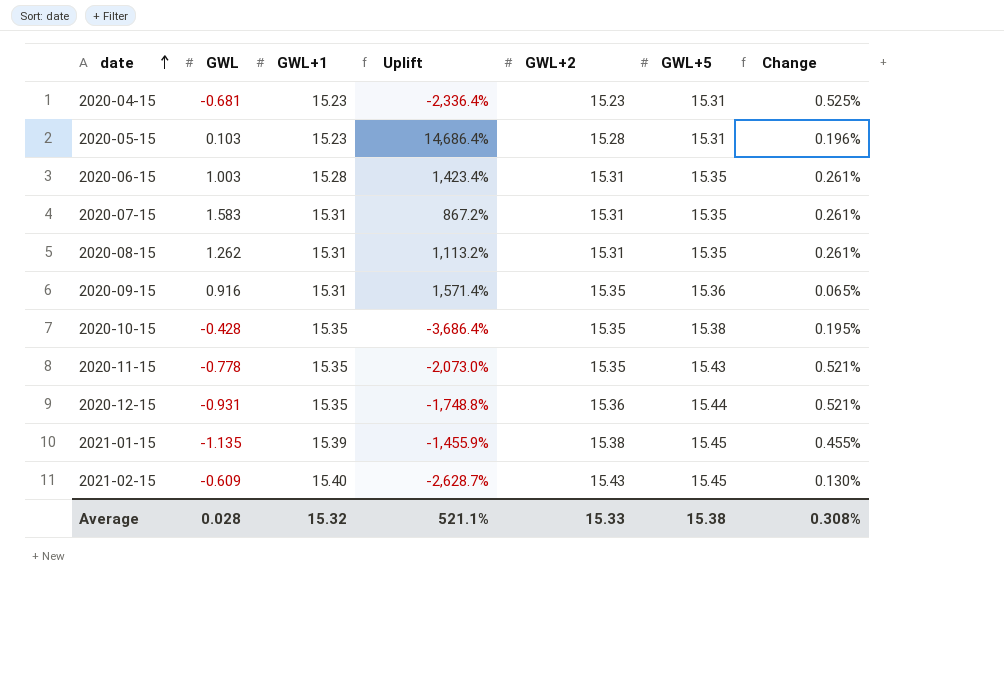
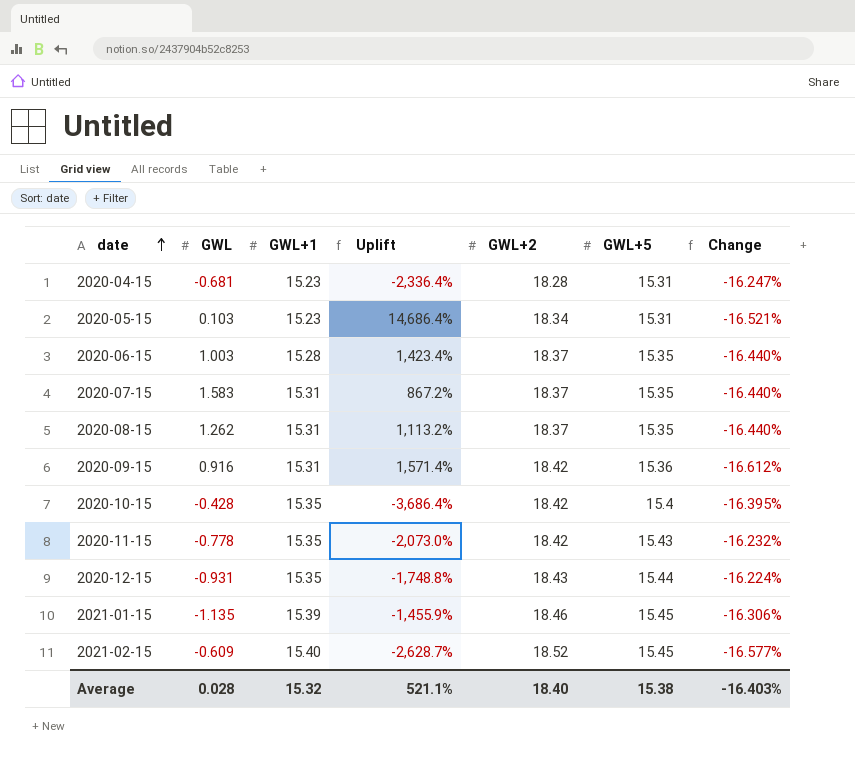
2020-04-15 | GWL+2: 15.23 -> 18.28
2020-04-15 | Change: 0.525% -> -16.247%
2020-05-15 | GWL+2: 15.28 -> 18.34
2020-05-15 | Change: 0.196% -> -16.521%
2020-06-15 | GWL+2: 15.31 -> 18.37
2020-06-15 | Change: 0.261% -> -16.440%
2020-07-15 | GWL+2: 15.31 -> 18.37
2020-07-15 | Change: 0.261% -> -16.440%
2020-08-15 | GWL+2: 15.31 -> 18.37
2020-08-15 | Change: 0.261% -> -16.440%
2020-09-15 | GWL+2: 15.35 -> 18.42
2020-09-15 | Change: 0.065% -> -16.612%
2020-10-15 | GWL+2: 15.35 -> 18.42
2020-10-15 | GWL+5: 15.38 -> 15.4
2020-10-15 | Change: 0.195% -> -16.395%
2020-11-15 | GWL+2: 15.35 -> 18.42
2020-11-15 | Change: 0.521% -> -16.232%
2020-12-15 | GWL+2: 15.36 -> 18.43
2020-12-15 | Change: 0.521% -> -16.224%
2021-01-15 | GWL+2: 15.38 -> 18.46
2021-01-15 | Change: 0.455% -> -16.306%
2021-02-15 | GWL+2: 15.43 -> 18.52
2021-02-15 | Change: 0.130% -> -16.577%
Average | GWL+2: 15.33 -> 18.40
Average | Change: 0.308% -> -16.403%

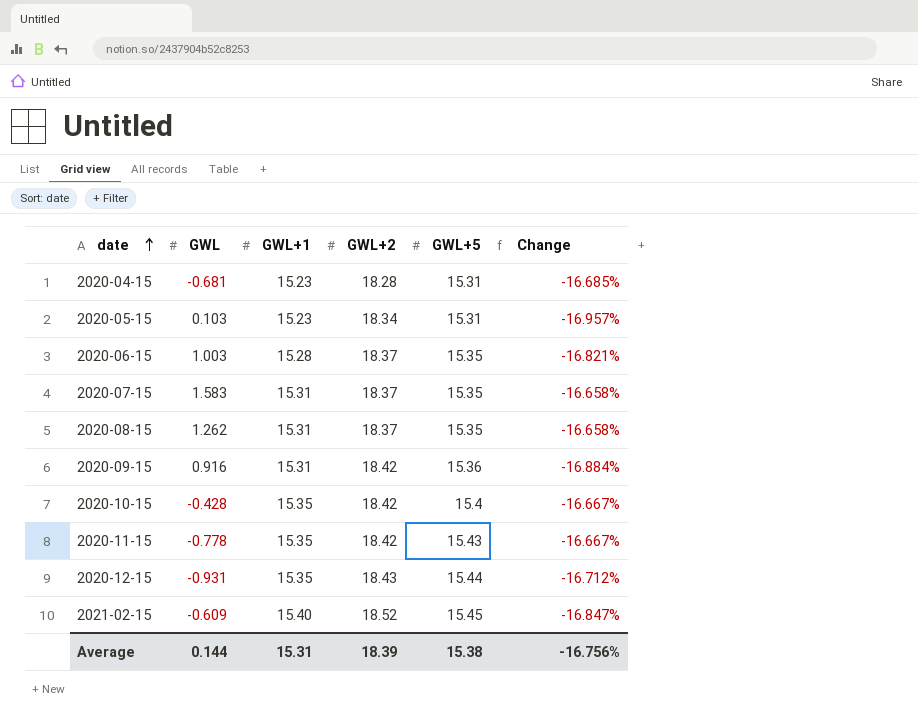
column Uplift | formula: ([GWL+1] - [GWL]) / [GWL] -> none
column Change | formula: ([GWL+5] - [GWL+2]) / [GWL+2] -> ([GWL+1] - [GWL+2]) / [GWL+2]
row 2021-01-15: -1.135 | 15.39 | -1,455.9% | 18.46 | 15.45 | -16.306% -> none
Average | GWL: 0.028 -> 0.144
Average | GWL+1: 15.32 -> 15.31
Average | GWL+2: 18.40 -> 18.39
Average | Change: -16.403% -> -16.756%

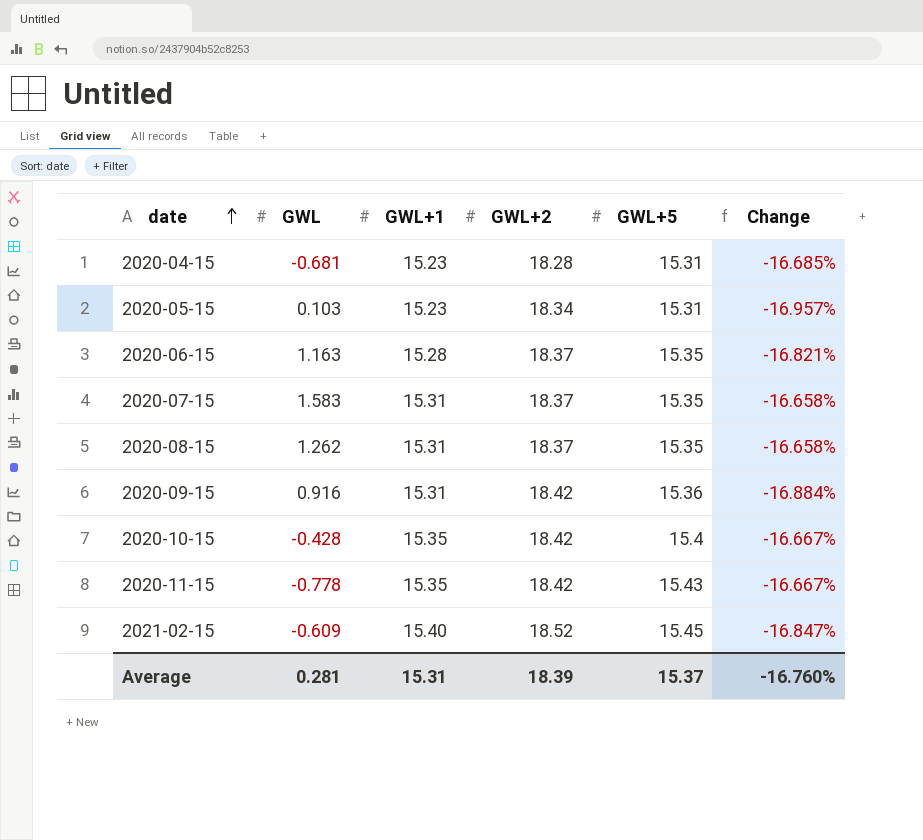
row 2020-12-15: -0.931 | 15.35 | 18.43 | 15.44 | -16.712% -> none
2020-06-15 | GWL: 1.003 -> 1.163
Average | GWL: 0.144 -> 0.281
Average | GWL+5: 15.38 -> 15.37
Average | Change: -16.756% -> -16.760%

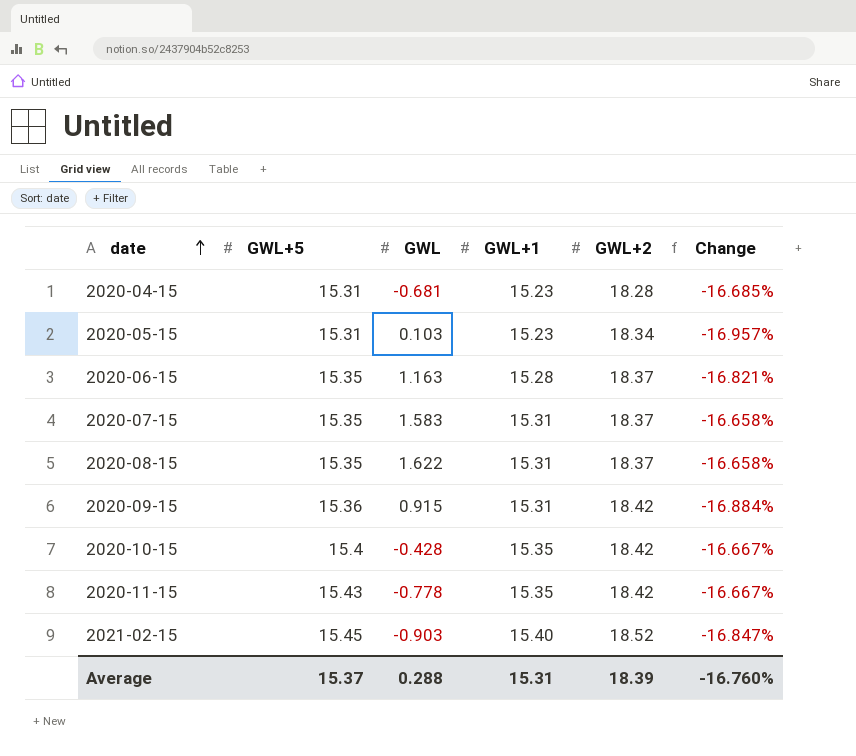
column GWL+5 | position: 5 -> 2
2020-08-15 | GWL: 1.262 -> 1.622
2020-09-15 | GWL: 0.916 -> 0.915
2021-02-15 | GWL: -0.609 -> -0.903
Average | GWL: 0.281 -> 0.288

